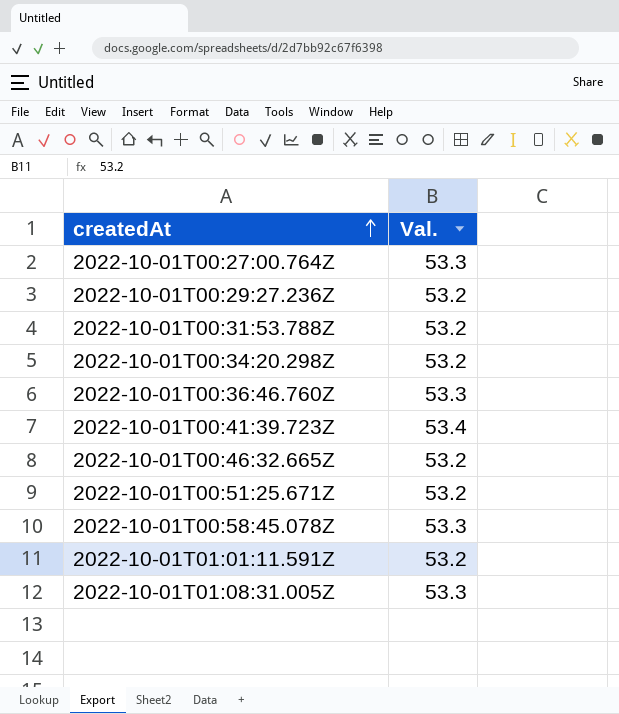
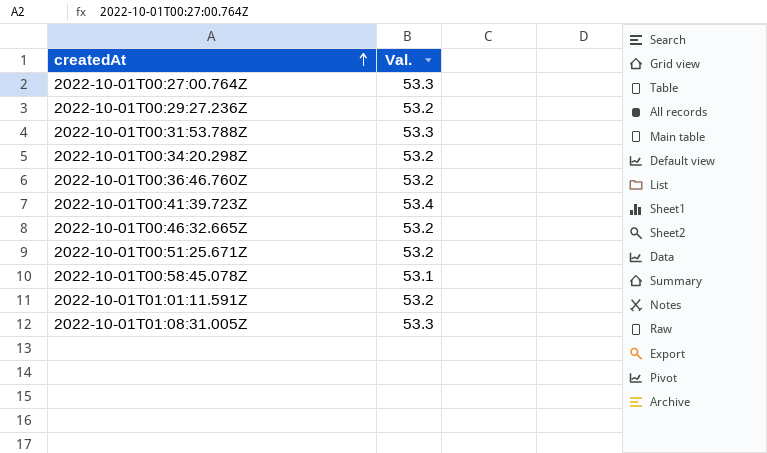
2022-10-01T00:31:53.788Z | Val.: 53.2 -> 53.3
2022-10-01T00:36:46.760Z | Val.: 53.3 -> 53.2
2022-10-01T00:58:45.078Z | Val.: 53.3 -> 53.1

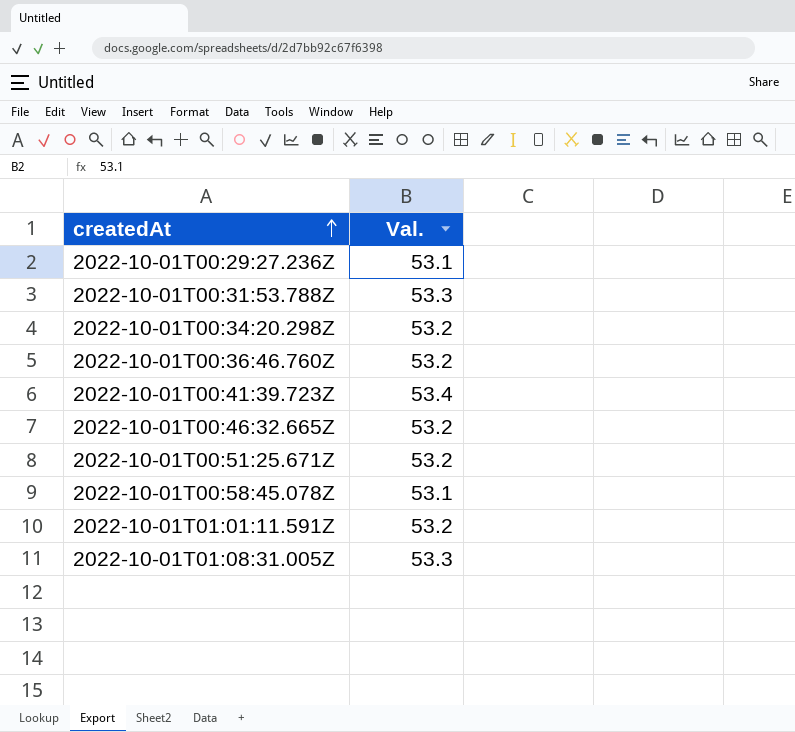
row 2022-10-01T00:27:00.764Z: 53.3 -> none
2022-10-01T00:29:27.236Z | Val.: 53.2 -> 53.1

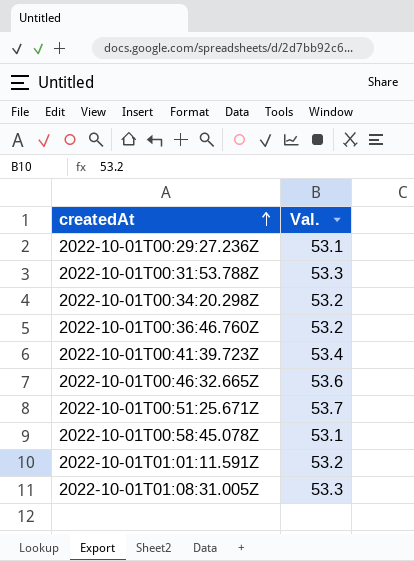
2022-10-01T00:46:32.665Z | Val.: 53.2 -> 53.6
2022-10-01T00:51:25.671Z | Val.: 53.2 -> 53.7

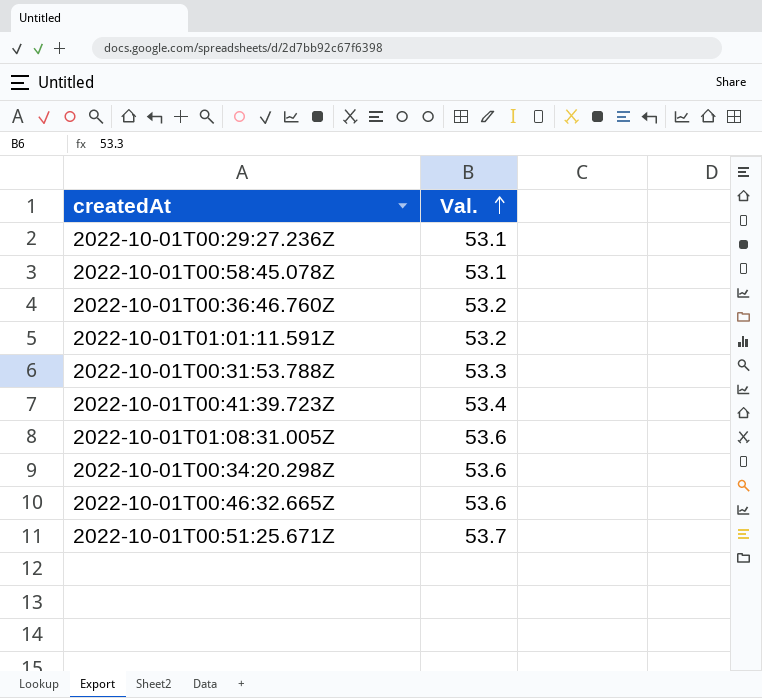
row order: createdAt ascending -> Val. ascending
2022-10-01T01:08:31.005Z | Val.: 53.3 -> 53.6
2022-10-01T00:34:20.298Z | Val.: 53.2 -> 53.6

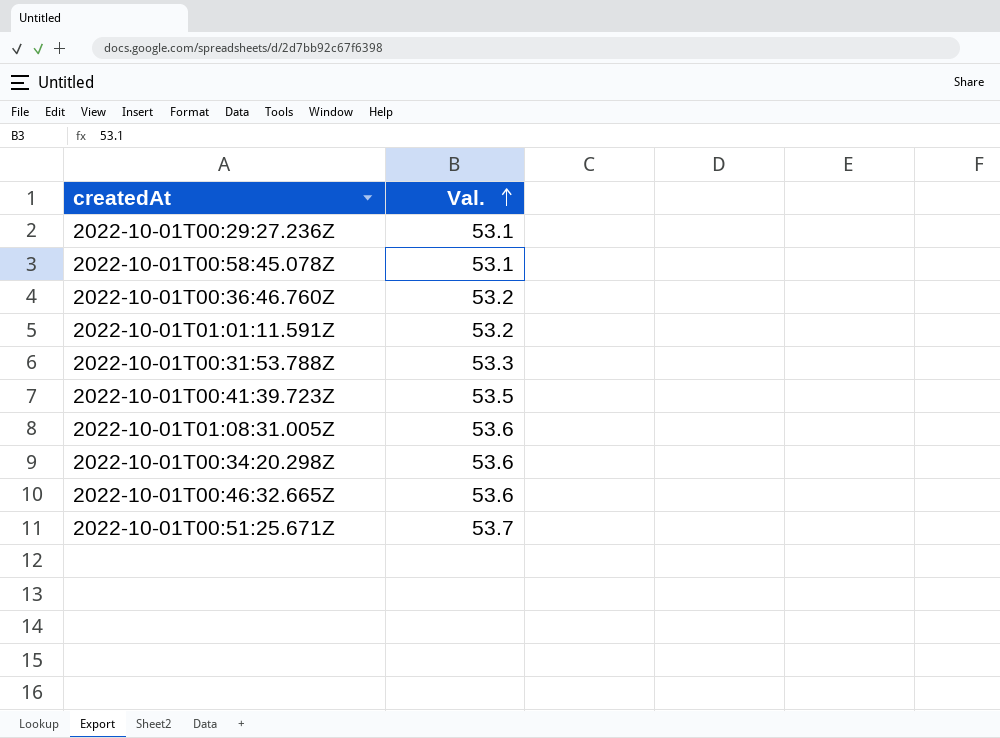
2022-10-01T00:41:39.723Z | Val.: 53.4 -> 53.5

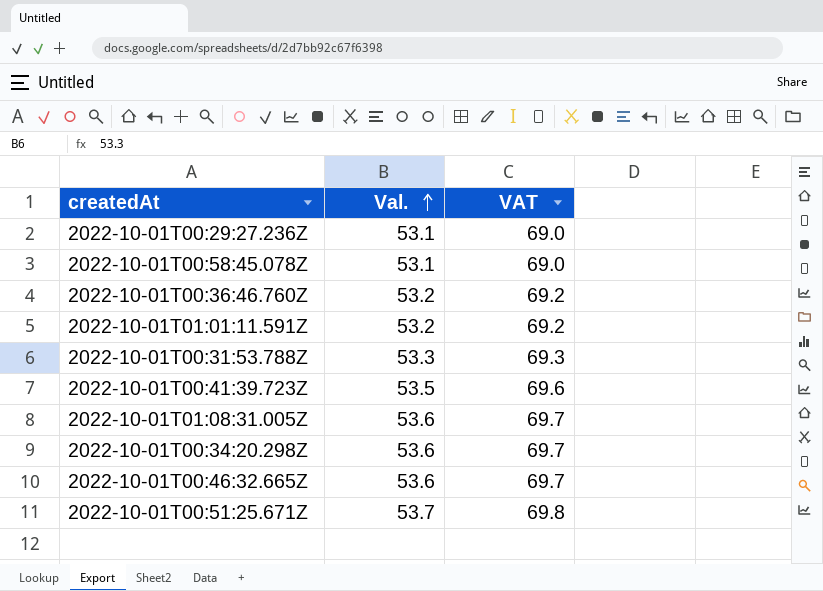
column VAT | formula: none -> [Val.] * 1.3

